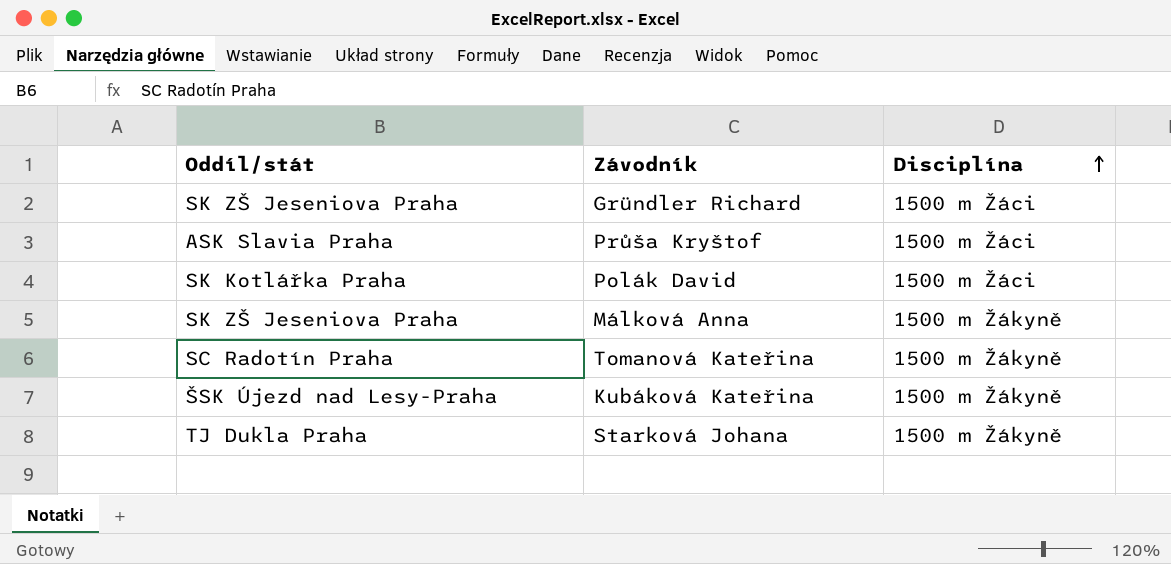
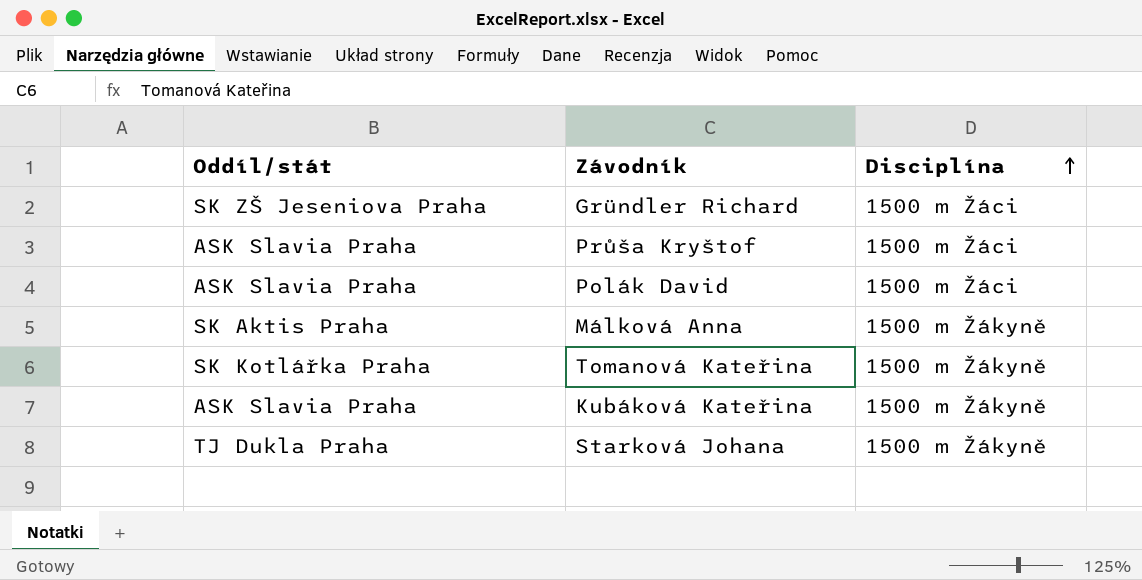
Polák David | Oddíl/stát: SK Kotlářka Praha -> ASK Slavia Praha
Málková Anna | Oddíl/stát: SK ZŠ Jeseniova Praha -> SK Aktis Praha
Tomanová Kateřina | Oddíl/stát: SC Radotín Praha -> SK Kotlářka Praha
Kubáková Kateřina | Oddíl/stát: ŠSK Újezd nad Lesy-Praha -> ASK Slavia Praha

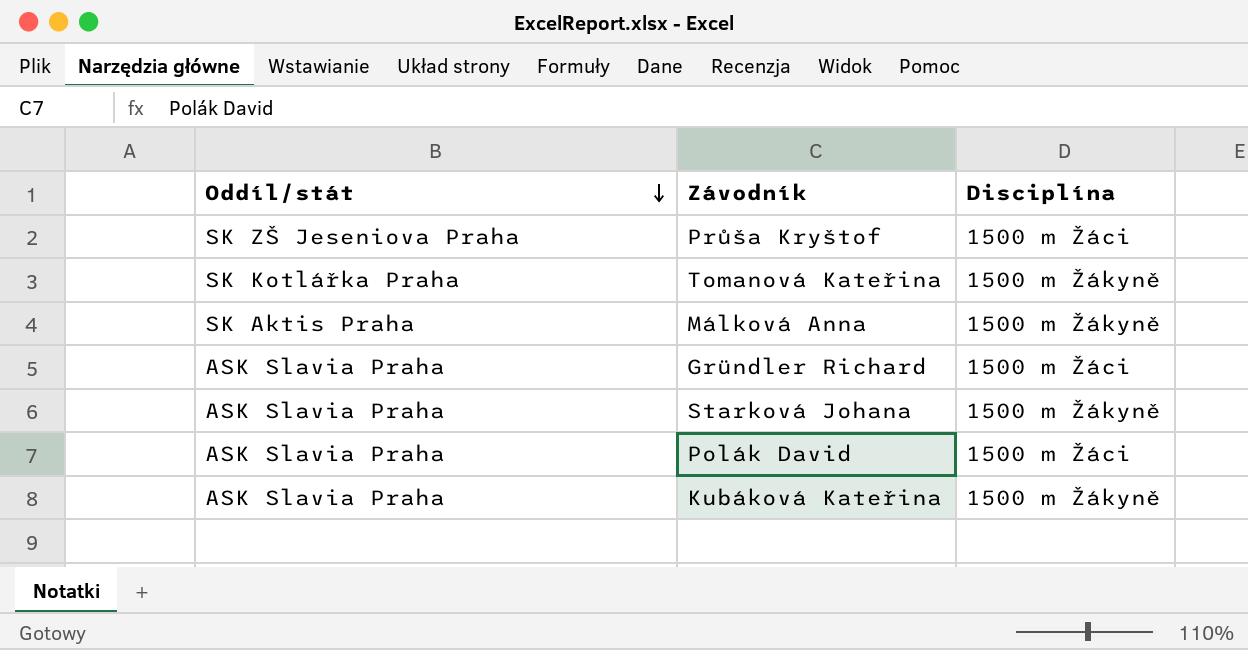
row order: Disciplína ascending -> Oddíl/stát descending
Průša Kryštof | Oddíl/stát: ASK Slavia Praha -> SK ZŠ Jeseniova Praha
Gründler Richard | Oddíl/stát: SK ZŠ Jeseniova Praha -> ASK Slavia Praha
Starková Johana | Oddíl/stát: TJ Dukla Praha -> ASK Slavia Praha

